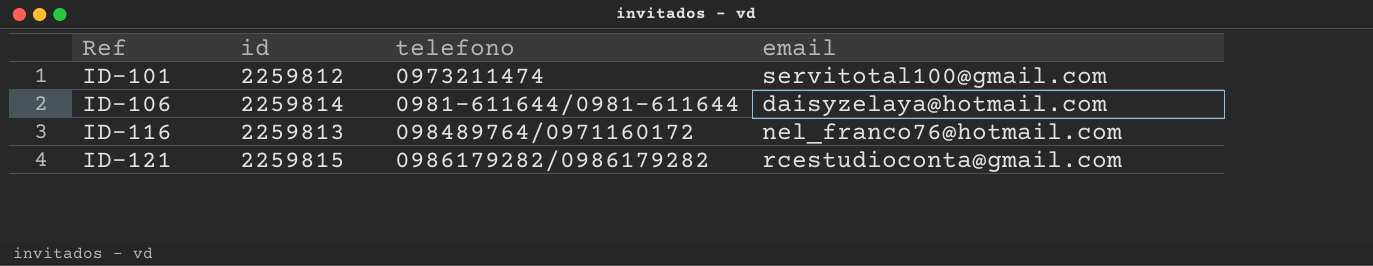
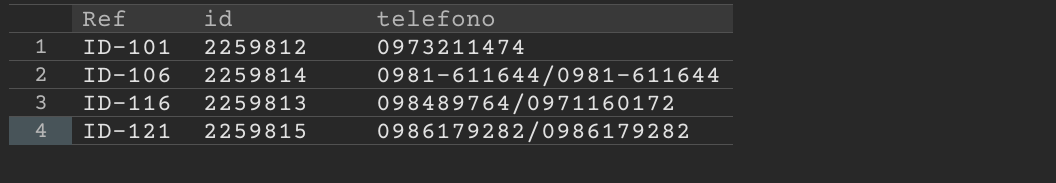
column email | position: 4 -> none

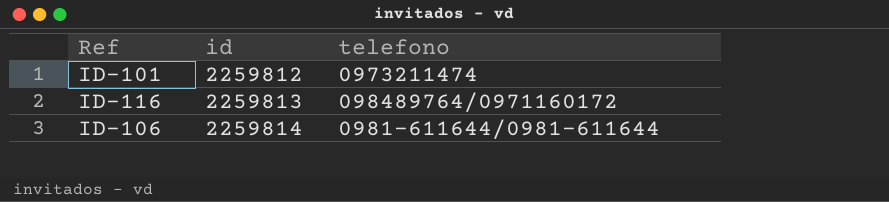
row order: Ref ascending -> id ascending
row ID-121: 2259815 | 0986179282/0986179282 -> none

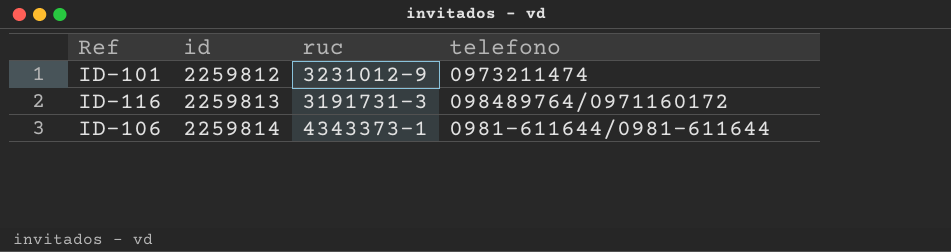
column ruc | position: none -> 3

